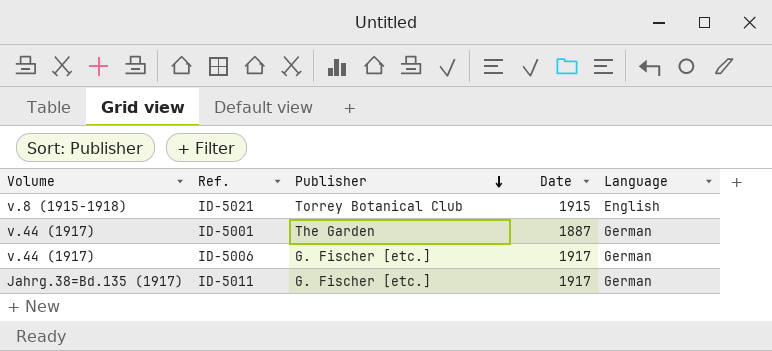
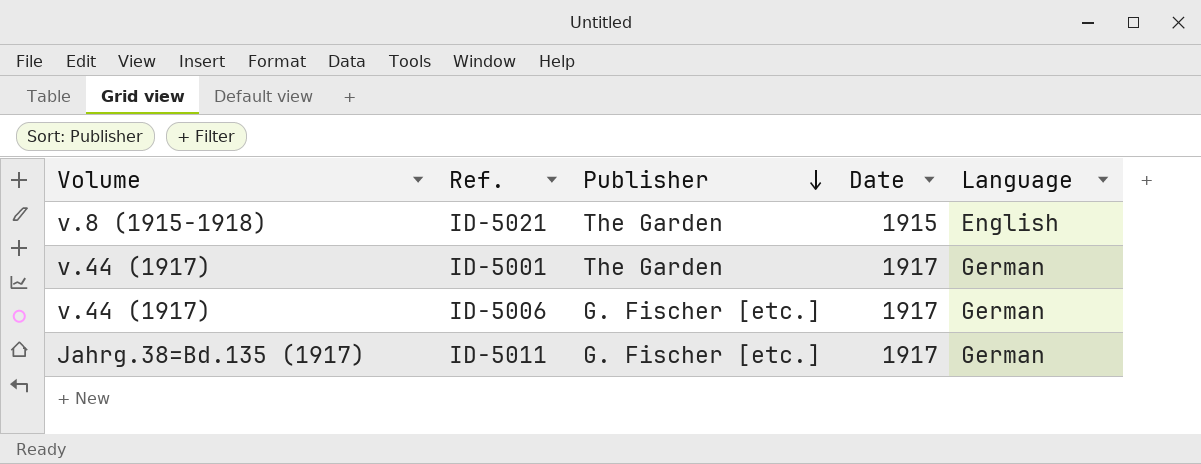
ID-5021 | Publisher: Torrey Botanical Club -> The Garden
ID-5001 | Date: 1887 -> 1917

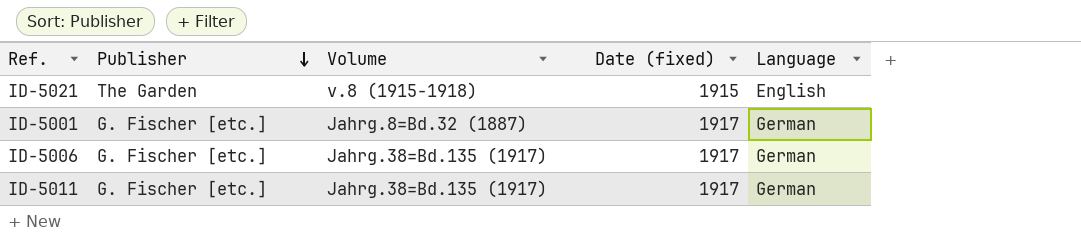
column Volume | position: 1 -> 3
column name: Date -> Date (fixed)
ID-5001 | Publisher: The Garden -> G. Fischer [etc.]
ID-5001 | Volume: v.44 (1917) -> Jahrg.8=Bd.32 (1887)
ID-5006 | Volume: v.44 (1917) -> Jahrg.38=Bd.135 (1917)

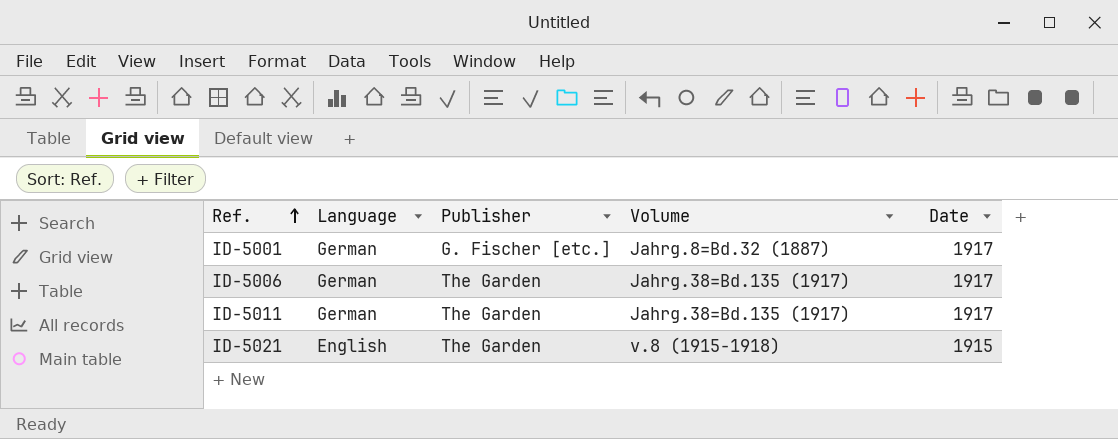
row order: Publisher descending -> Ref. ascending
column Language | position: 5 -> 2
column name: Date (fixed) -> Date
ID-5006 | Publisher: G. Fischer [etc.] -> The Garden
ID-5011 | Publisher: G. Fischer [etc.] -> The Garden

